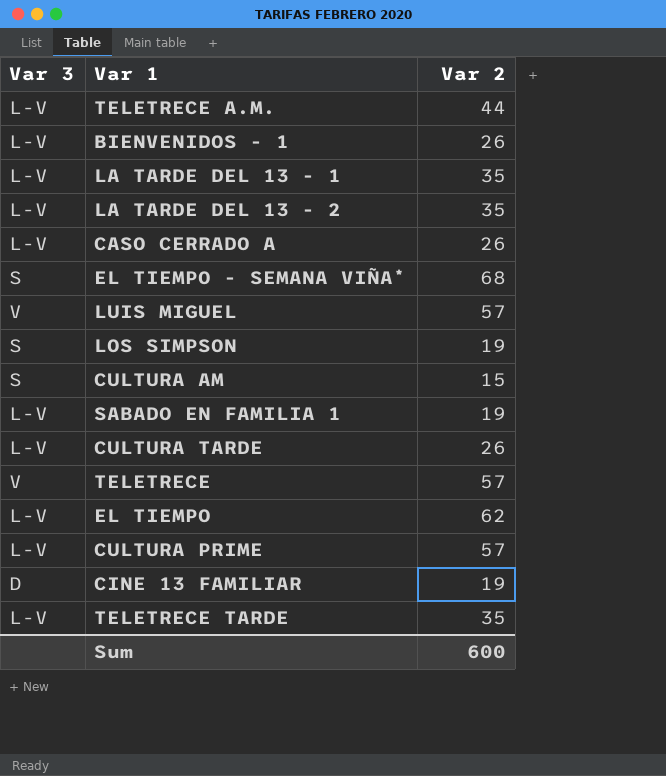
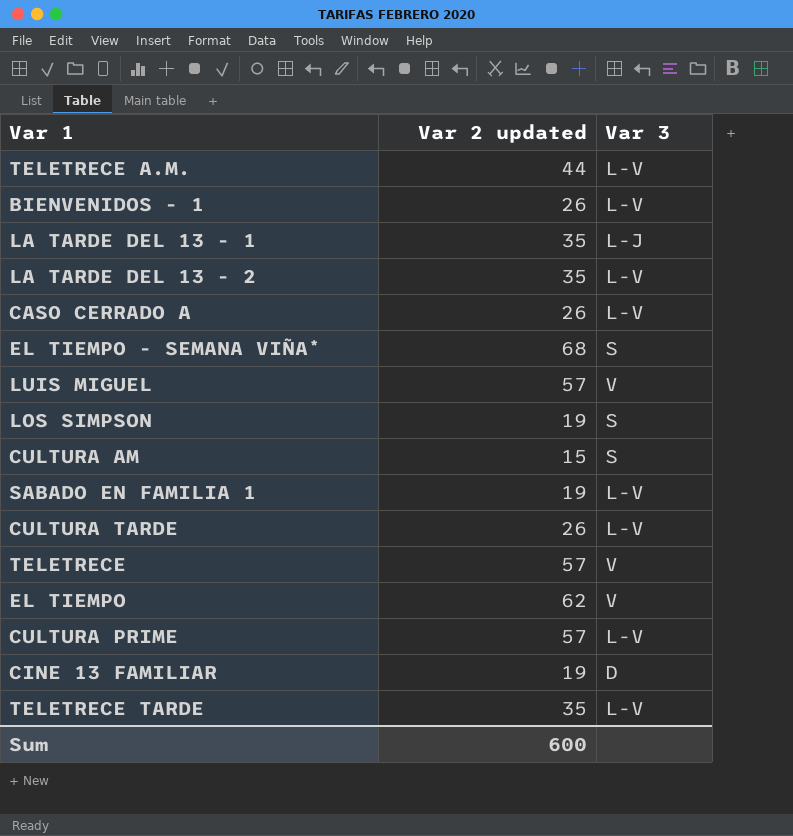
column name: Var 2 -> Var 2 updated
column Var 3 | position: 1 -> 3
LA TARDE DEL 13 - 1 | Var 3: L-V -> L-J
EL TIEMPO | Var 3: L-V -> V

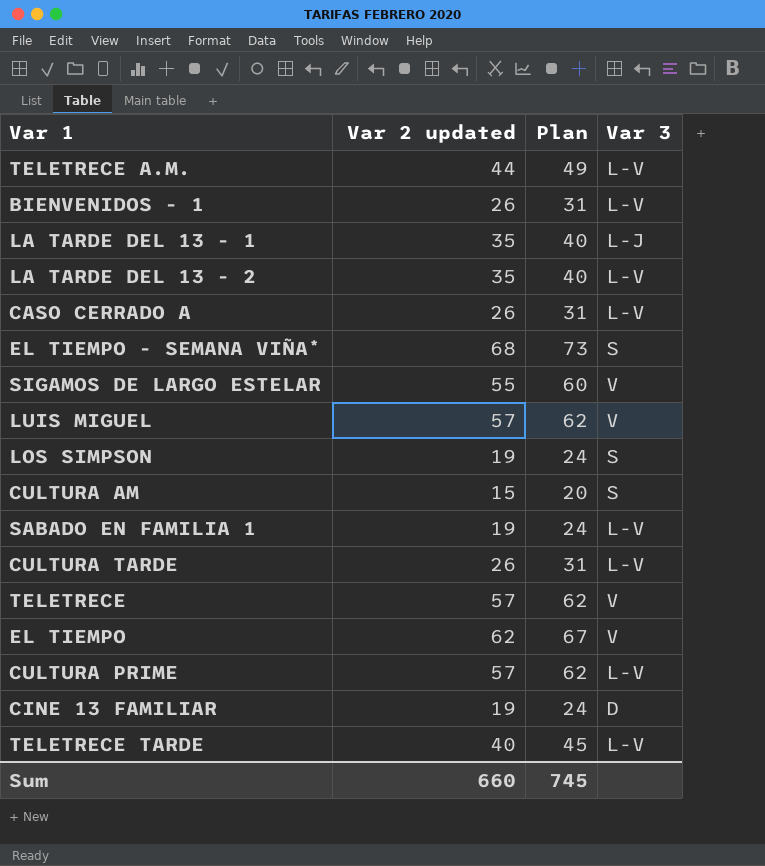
column Plan | formula: none -> [Var 2 updated] + 5
row SIGAMOS DE LARGO ESTELAR: none -> 55 | 60 | V
TELETRECE TARDE | Var 2 updated: 35 -> 40
Sum | Var 2 updated: 600 -> 660

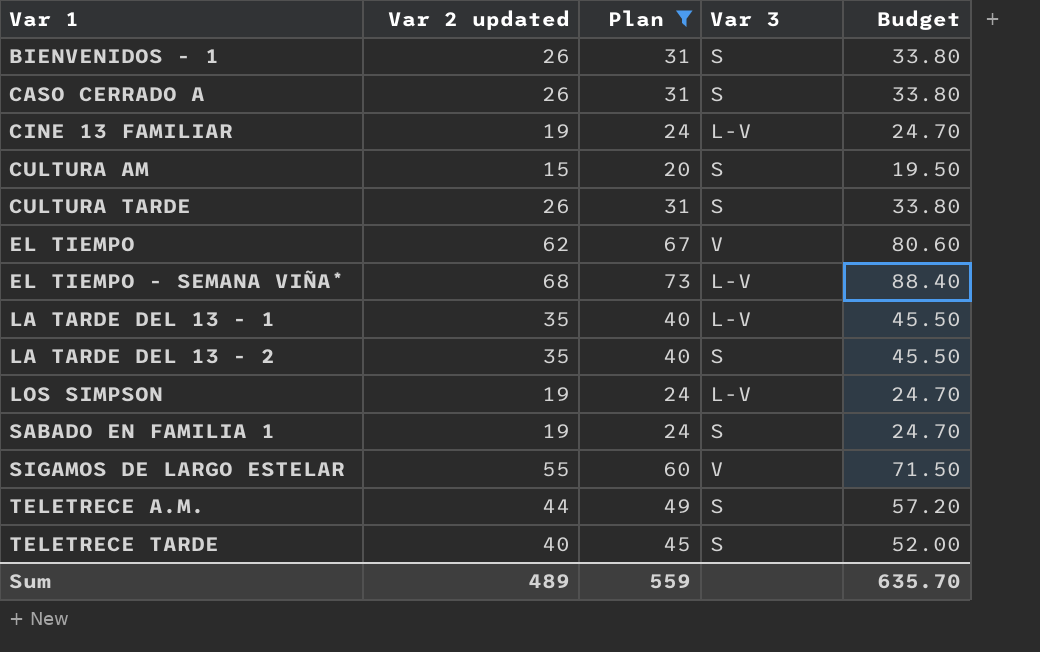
filter: none -> Plan != 62
row order: none -> Var 1 ascending
column Budget | formula: none -> [Var 2 updated] * 1.3
BIENVENIDOS - 1 | Var 3: L-V -> S
CASO CERRADO A | Var 3: L-V -> S
CINE 13 FAMILIAR | Var 3: D -> L-V
CULTURA TARDE | Var 3: L-V -> S
EL TIEMPO - SEMANA VIÑA* | Var 3: S -> L-V
LA TARDE DEL 13 - 1 | Var 3: L-J -> L-V
LA TARDE DEL 13 - 2 | Var 3: L-V -> S
LOS SIMPSON | Var 3: S -> L-V
SABADO EN FAMILIA 1 | Var 3: L-V -> S
TELETRECE A.M. | Var 3: L-V -> S
TELETRECE TARDE | Var 3: L-V -> S
Sum | Var 2 updated: 660 -> 489
Sum | Plan: 745 -> 559

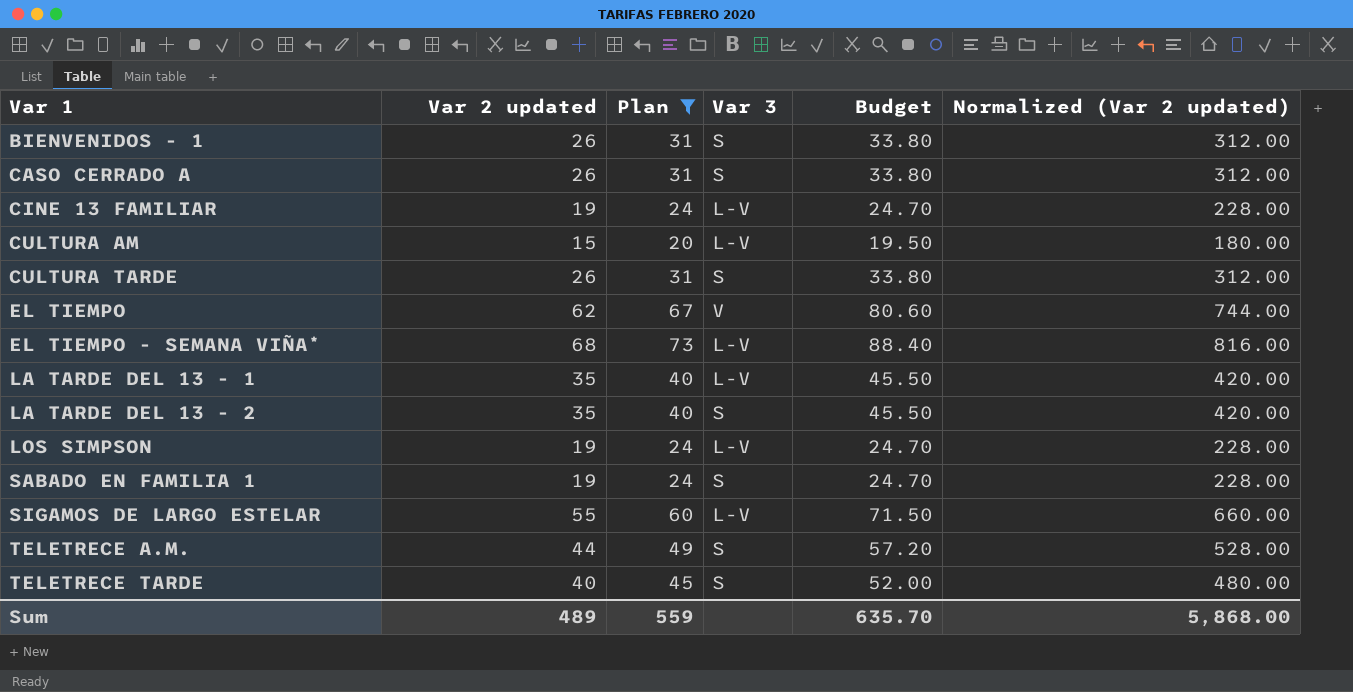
column Normalized (Var 2 updated) | formula: none -> [Var 2 updated] * 12
CULTURA AM | Var 3: S -> L-V
SIGAMOS DE LARGO ESTELAR | Var 3: V -> L-V

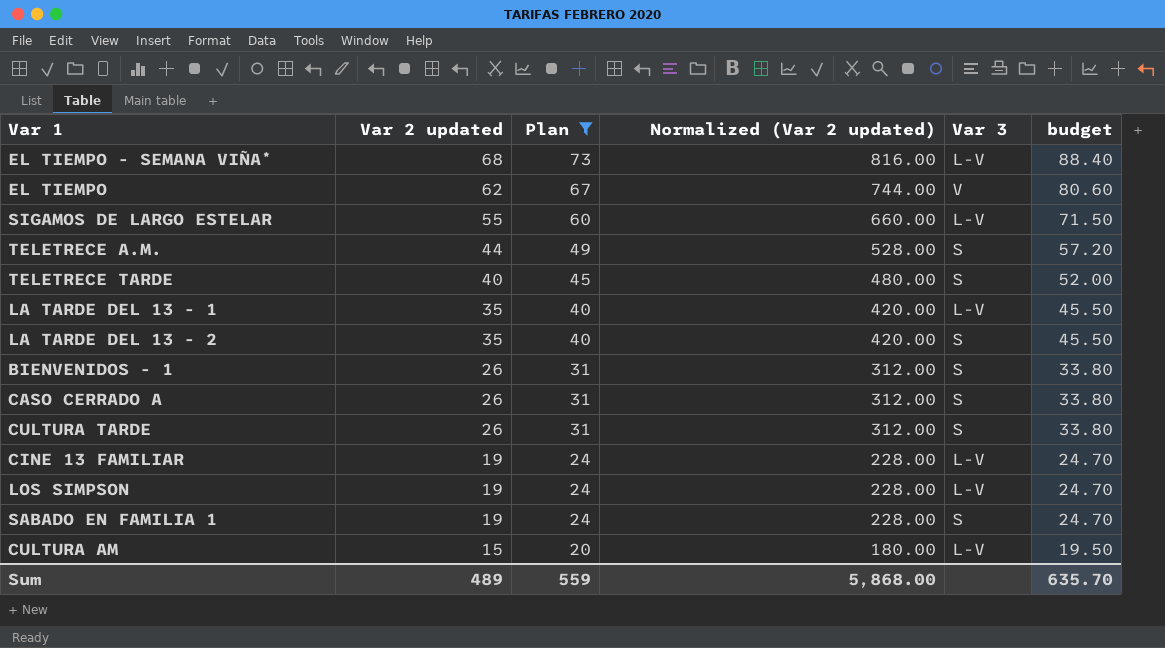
row order: Var 1 ascending -> Var 2 updated descending
column Normalized (Var 2 updated) | position: 6 -> 4
column name: Budget -> budget

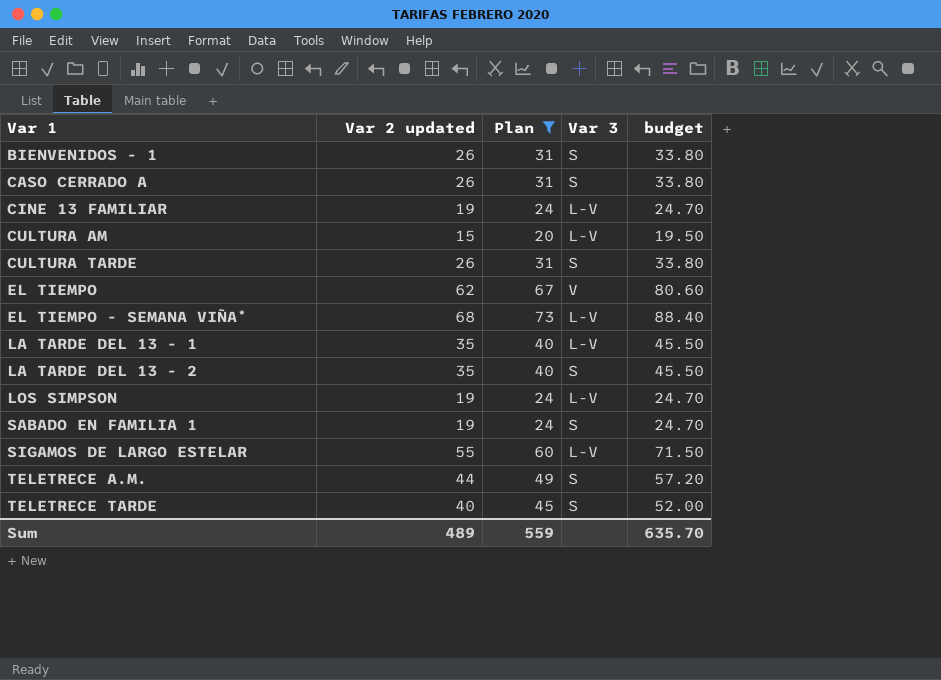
row order: Var 2 updated descending -> Var 1 ascending
column Normalized (Var 2 updated) | formula: [Var 2 updated] * 12 -> none

